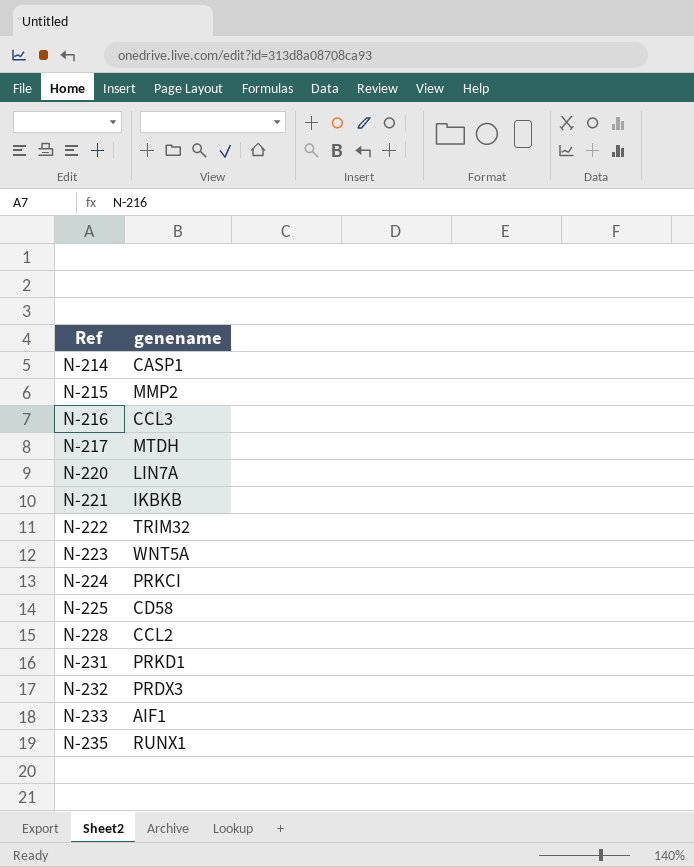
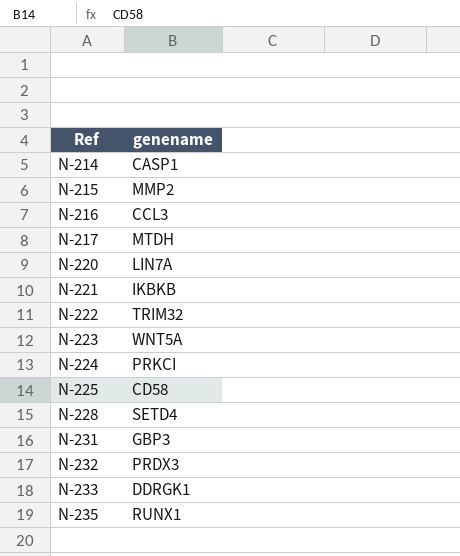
N-228 | genename: CCL2 -> SETD4
N-231 | genename: PRKD1 -> GBP3
N-233 | genename: AIF1 -> DDRGK1

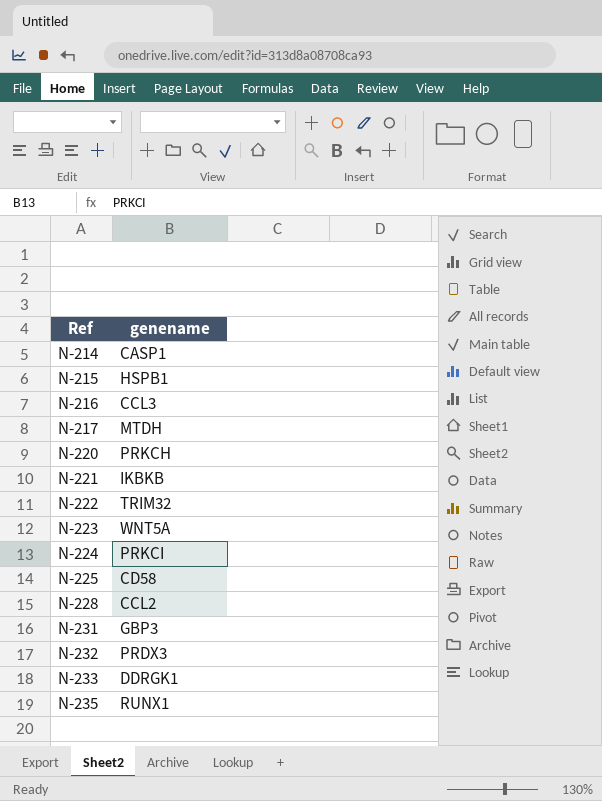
N-215 | genename: MMP2 -> HSPB1
N-220 | genename: LIN7A -> PRKCH
N-228 | genename: SETD4 -> CCL2

